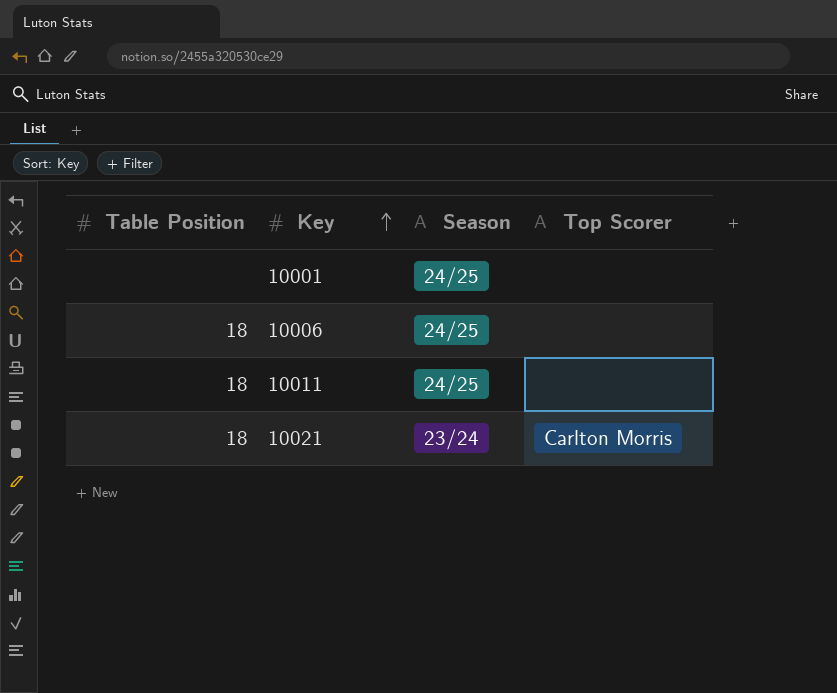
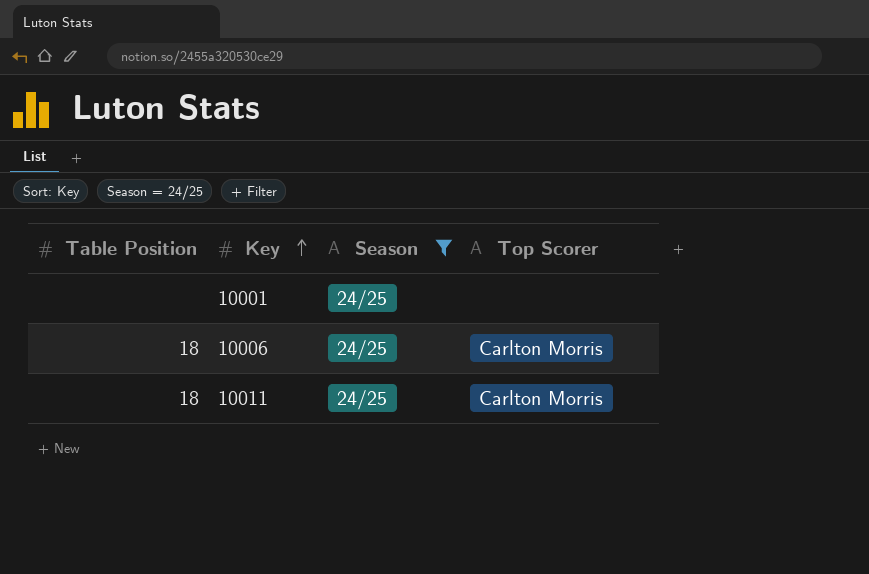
filter: none -> Season = 24/25
10006 | Top Scorer: none -> Carlton Morris
10011 | Top Scorer: none -> Carlton Morris

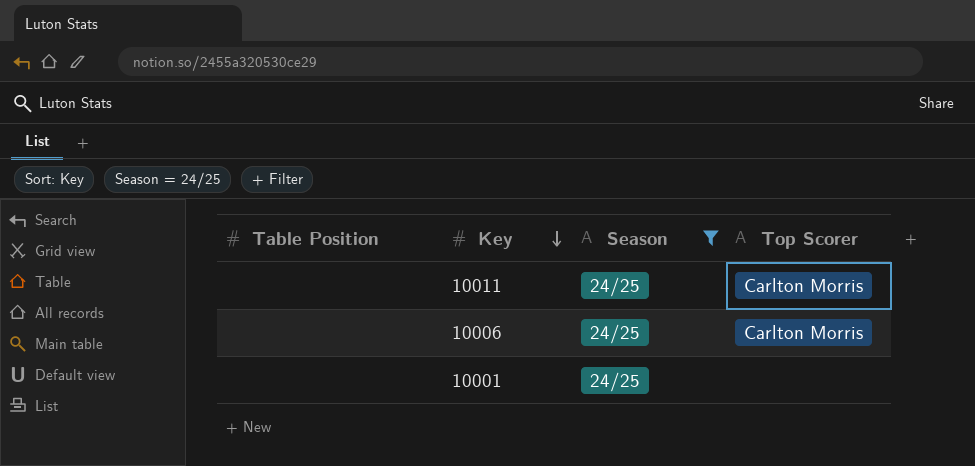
row order: Key ascending -> Key descending
10011 | Table Position: 18 -> none
10006 | Table Position: 18 -> none

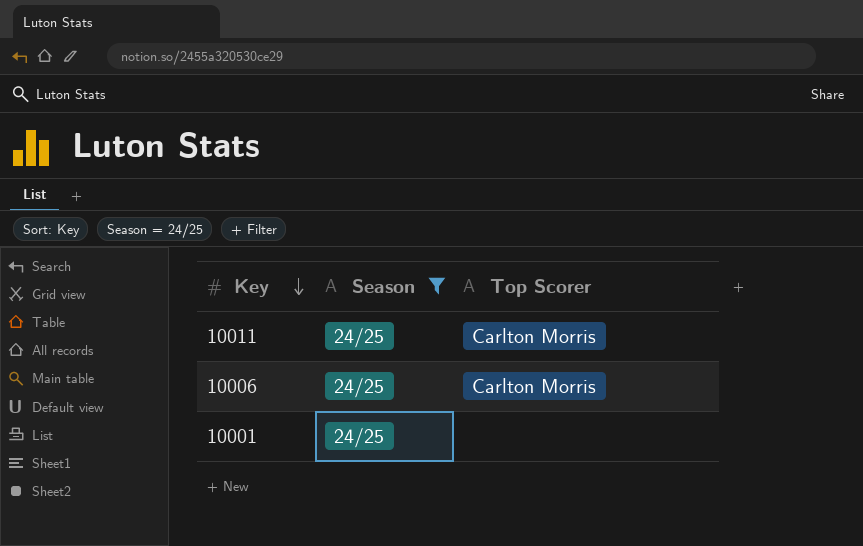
column Table Position | position: 1 -> none

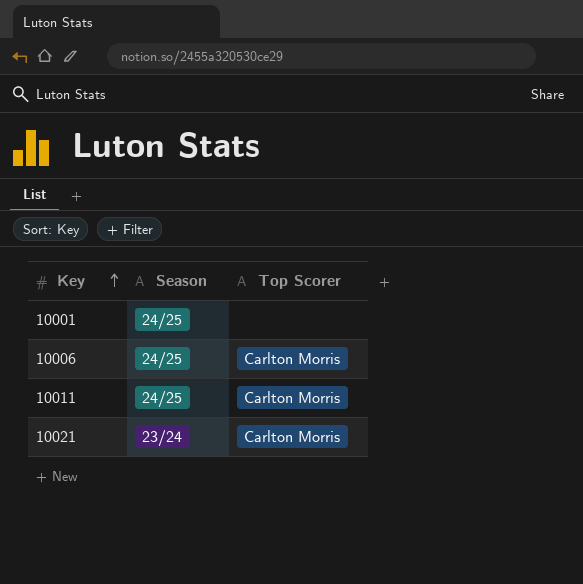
filter: Season = 24/25 -> none
row order: Key descending -> Key ascending

